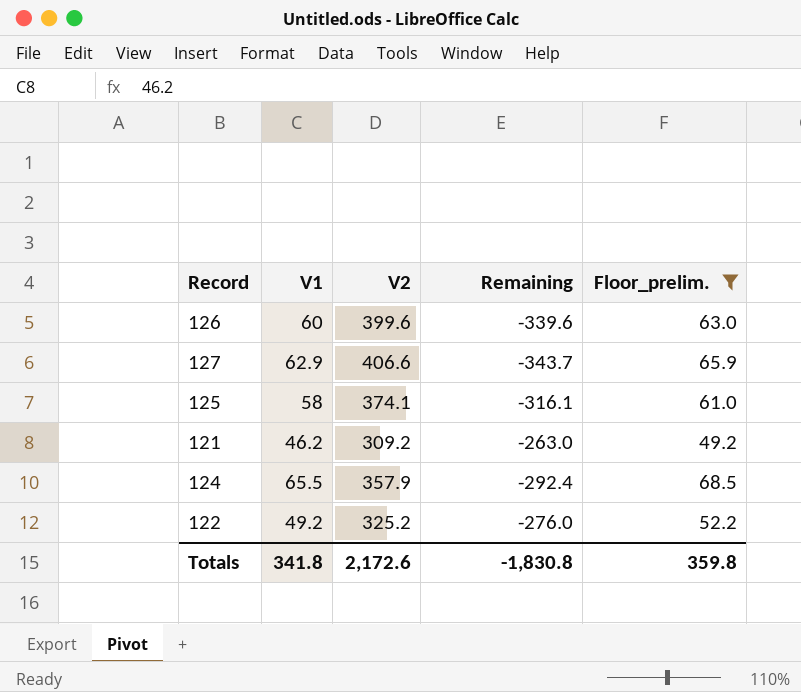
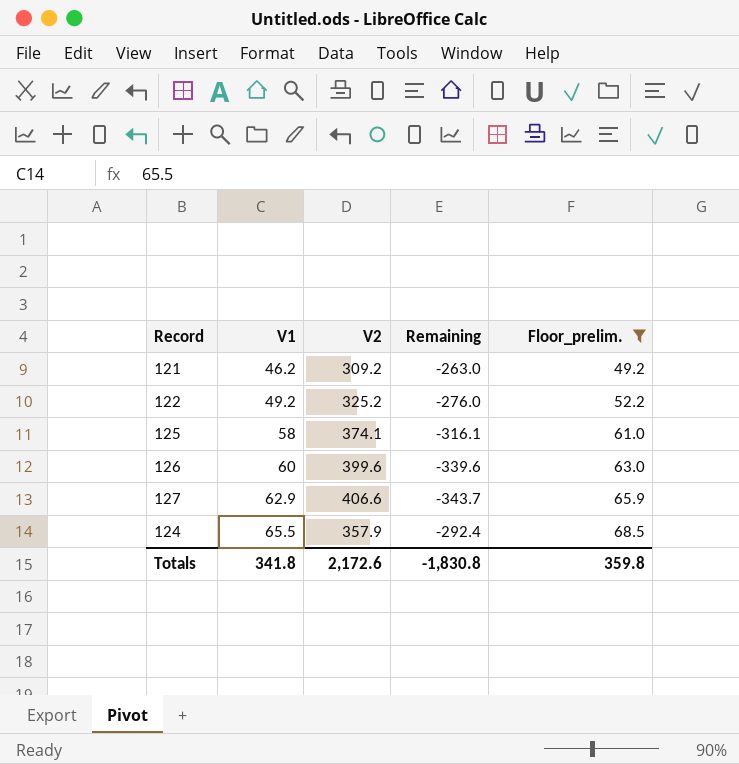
row order: none -> V1 ascending

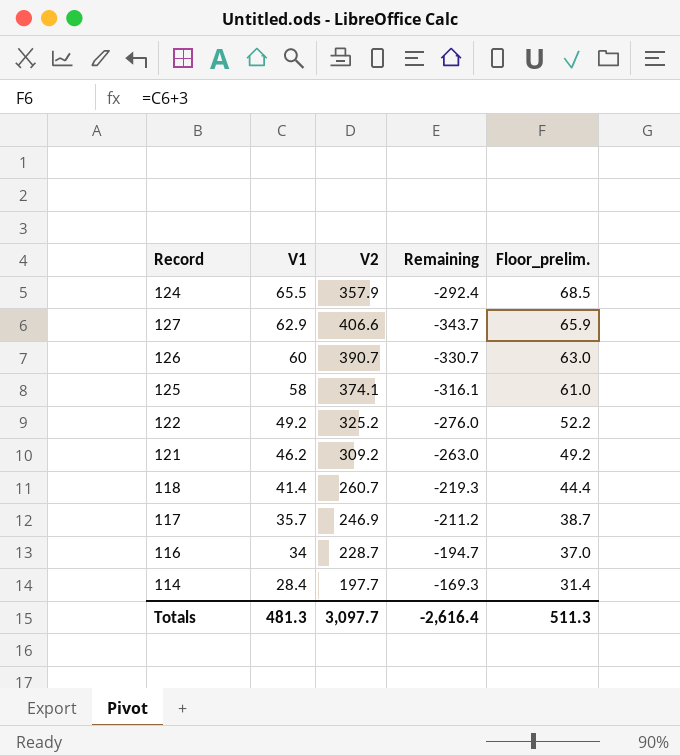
filter: Floor_prelim. >= 49.2 -> none
row order: V1 ascending -> V1 descending
126 | V2: 399.6 -> 390.7
126 | Remaining: -339.6 -> -330.7
Totals | V1: 341.8 -> 481.3
Totals | V2: 2,172.6 -> 3,097.7
Totals | Remaining: -1,830.8 -> -2,616.4
Totals | Floor_prelim.: 359.8 -> 511.3

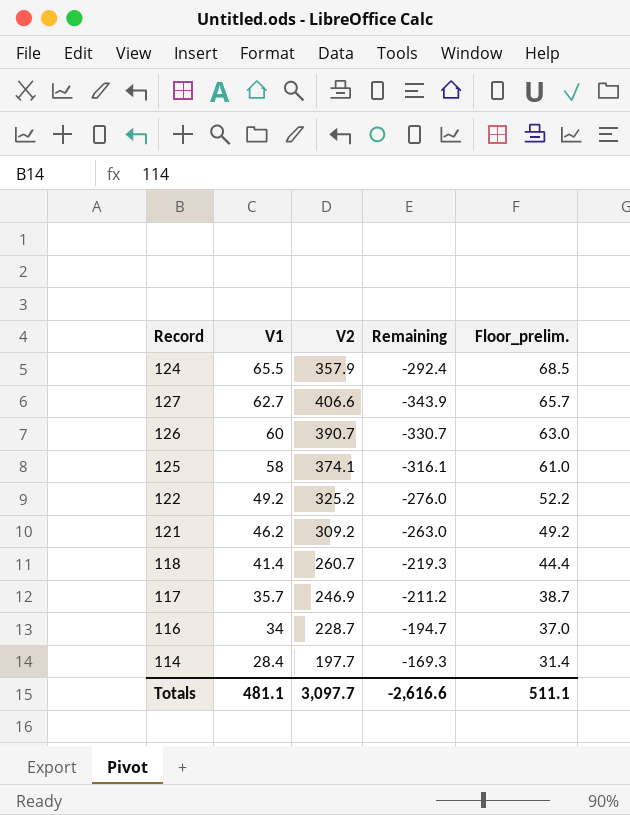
127 | V1: 62.9 -> 62.7
127 | Remaining: -343.7 -> -343.9
127 | Floor_prelim.: 65.9 -> 65.7
Totals | V1: 481.3 -> 481.1
Totals | Remaining: -2,616.4 -> -2,616.6
Totals | Floor_prelim.: 511.3 -> 511.1

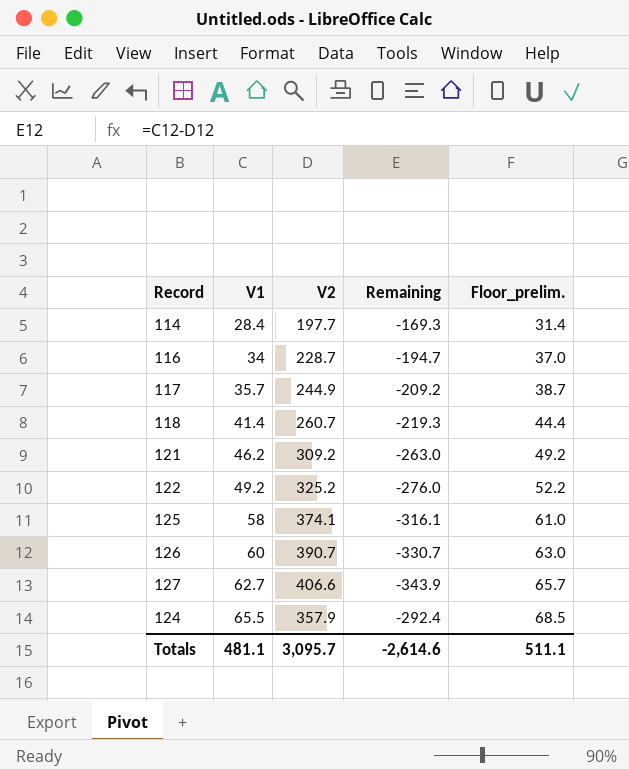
row order: V1 descending -> V1 ascending
117 | V2: 246.9 -> 244.9
117 | Remaining: -211.2 -> -209.2
Totals | V2: 3,097.7 -> 3,095.7
Totals | Remaining: -2,616.6 -> -2,614.6

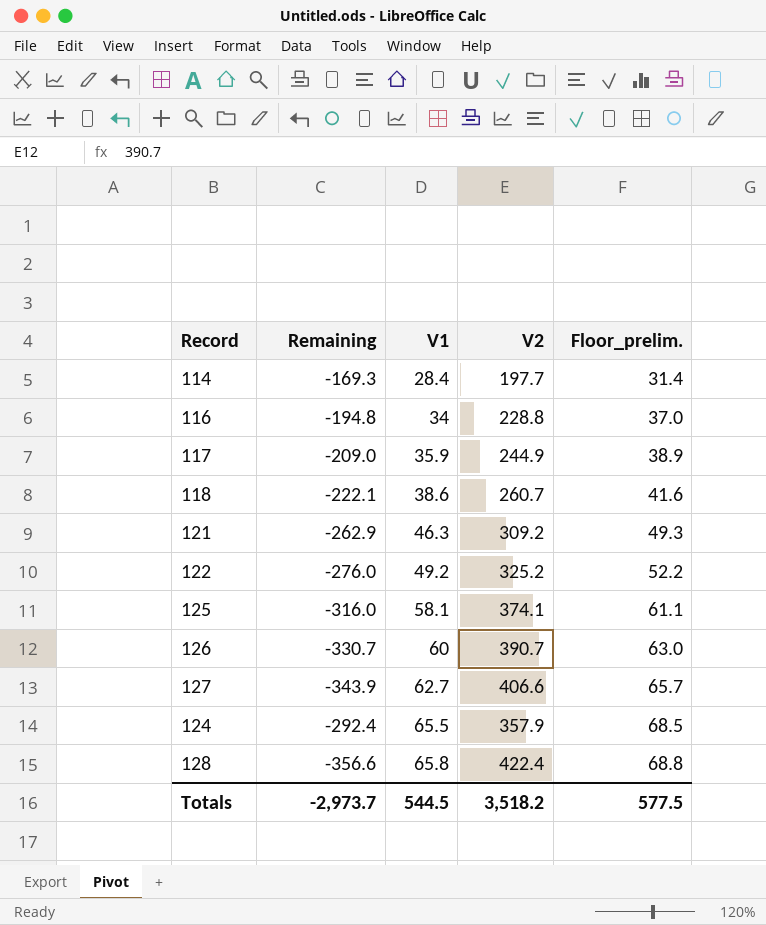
column Remaining | position: 4 -> 2
116 | Remaining: -194.7 -> -194.8
116 | V2: 228.7 -> 228.8
117 | Remaining: -209.2 -> -209.0
117 | V1: 35.7 -> 35.9
117 | Floor_prelim.: 38.7 -> 38.9
118 | Remaining: -219.3 -> -222.1
118 | V1: 41.4 -> 38.6
118 | Floor_prelim.: 44.4 -> 41.6
121 | Remaining: -263.0 -> -262.9
121 | V1: 46.2 -> 46.3
121 | Floor_prelim.: 49.2 -> 49.3
125 | Remaining: -316.1 -> -316.0
125 | V1: 58 -> 58.1
125 | Floor_prelim.: 61.0 -> 61.1
row 128: none -> -356.6 | 65.8 | 422.4 | 68.8
Totals | Remaining: -2,614.6 -> -2,973.7
Totals | V1: 481.1 -> 544.5
Totals | V2: 3,095.7 -> 3,518.2
Totals | Floor_prelim.: 511.1 -> 577.5

